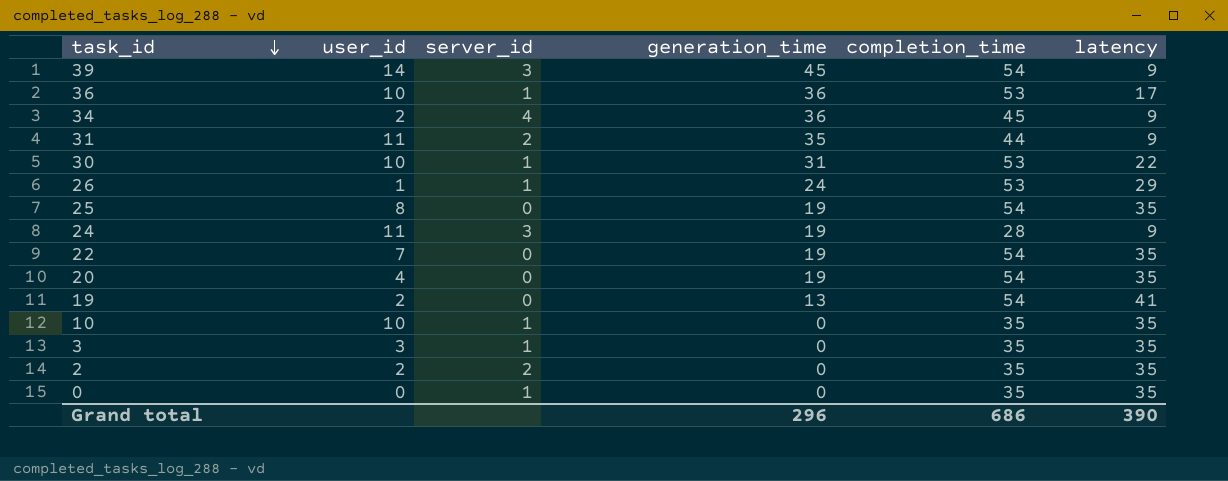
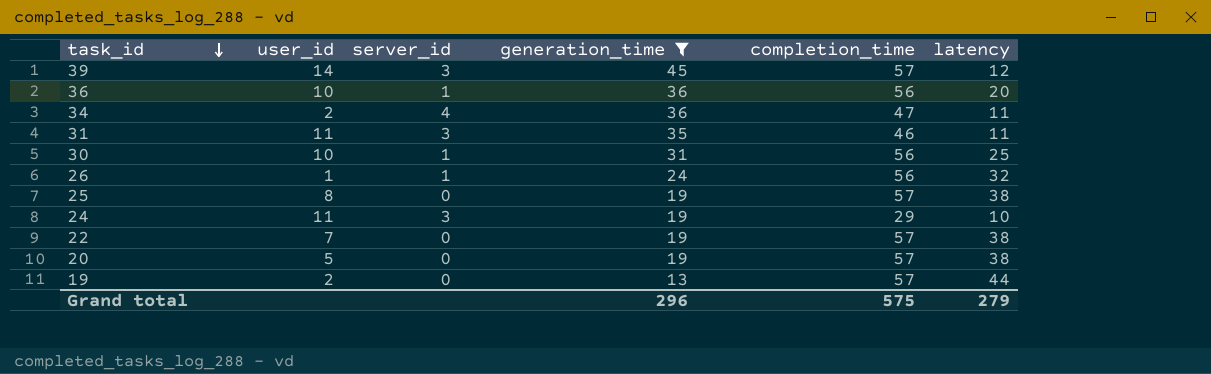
filter: none -> generation_time != 0
39 | completion_time: 54 -> 57
39 | latency: 9 -> 12
36 | completion_time: 53 -> 56
36 | latency: 17 -> 20
34 | completion_time: 45 -> 47
34 | latency: 9 -> 11
31 | server_id: 2 -> 3
31 | completion_time: 44 -> 46
31 | latency: 9 -> 11
30 | completion_time: 53 -> 56
30 | latency: 22 -> 25
26 | completion_time: 53 -> 56
26 | latency: 29 -> 32
25 | completion_time: 54 -> 57
25 | latency: 35 -> 38
24 | completion_time: 28 -> 29
24 | latency: 9 -> 10
22 | completion_time: 54 -> 57
22 | latency: 35 -> 38
20 | user_id: 4 -> 5
20 | completion_time: 54 -> 57
20 | latency: 35 -> 38
19 | completion_time: 54 -> 57
19 | latency: 41 -> 44
Grand total | completion_time: 686 -> 575
Grand total | latency: 390 -> 279

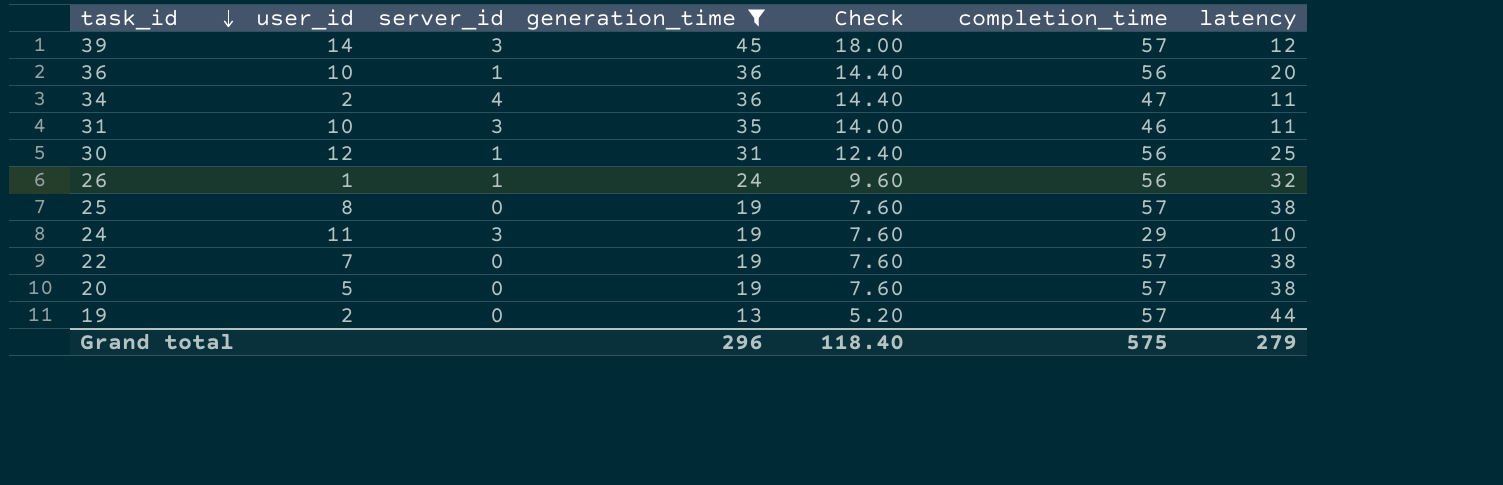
column Check | formula: none -> [generation_time] * 0.4
31 | user_id: 11 -> 10
30 | user_id: 10 -> 12

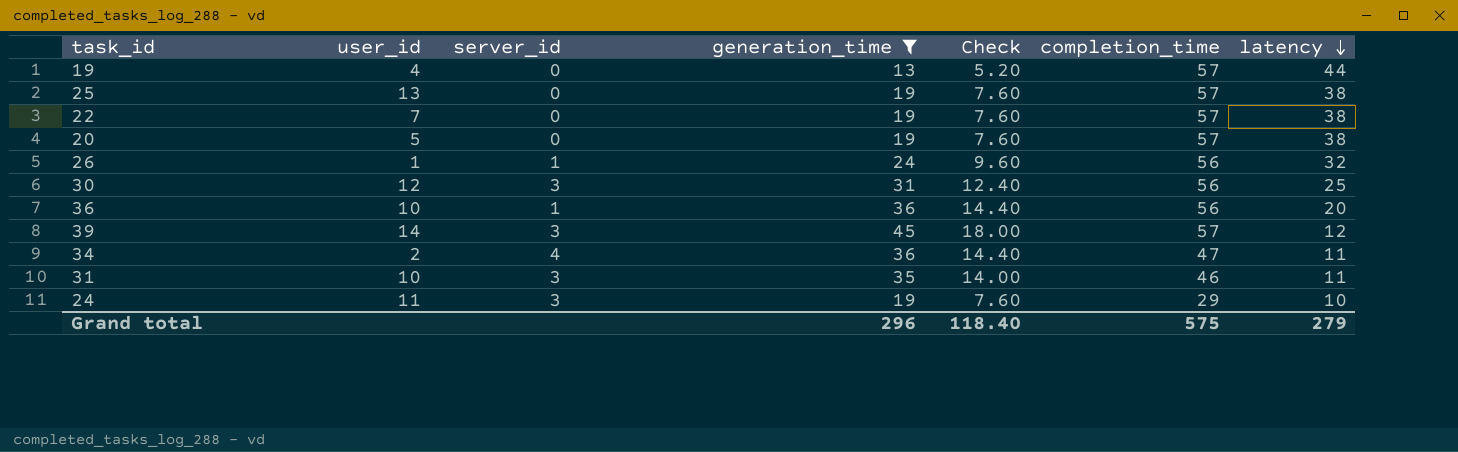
row order: task_id descending -> latency descending
19 | user_id: 2 -> 4
25 | user_id: 8 -> 13
30 | server_id: 1 -> 3

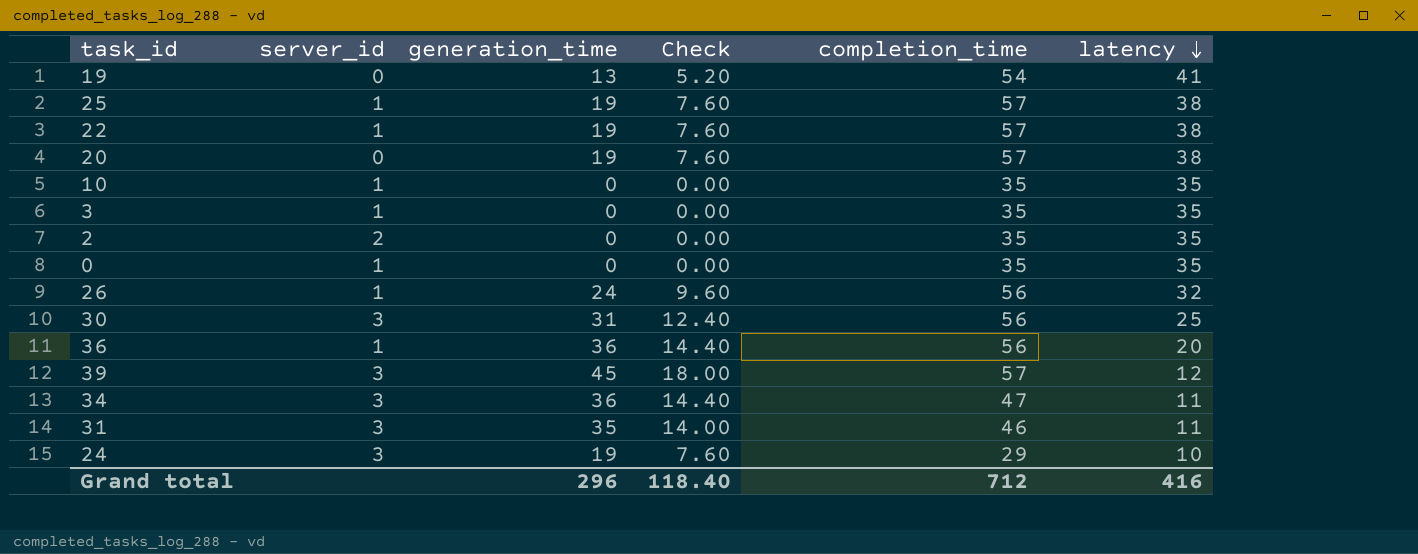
filter: generation_time != 0 -> none
column user_id | position: 2 -> none
19 | completion_time: 57 -> 54
19 | latency: 44 -> 41
25 | server_id: 0 -> 1
22 | server_id: 0 -> 1
34 | server_id: 4 -> 3
Grand total | completion_time: 575 -> 712
Grand total | latency: 279 -> 416

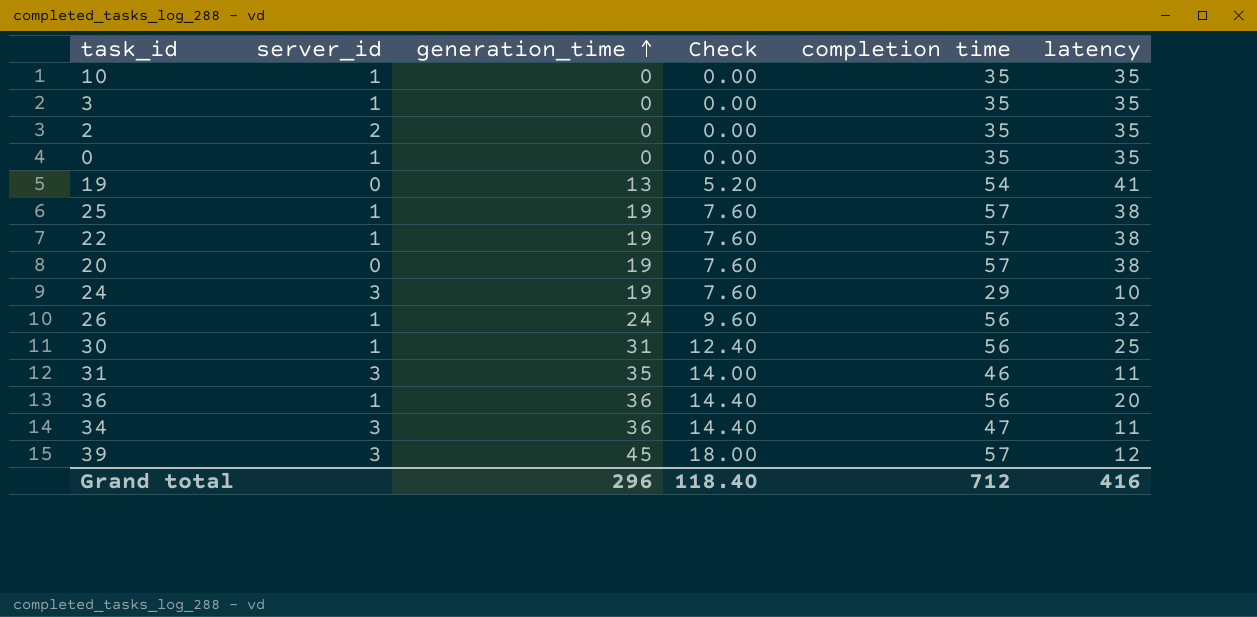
row order: latency descending -> generation_time ascending
column name: completion_time -> completion time
30 | server_id: 3 -> 1

